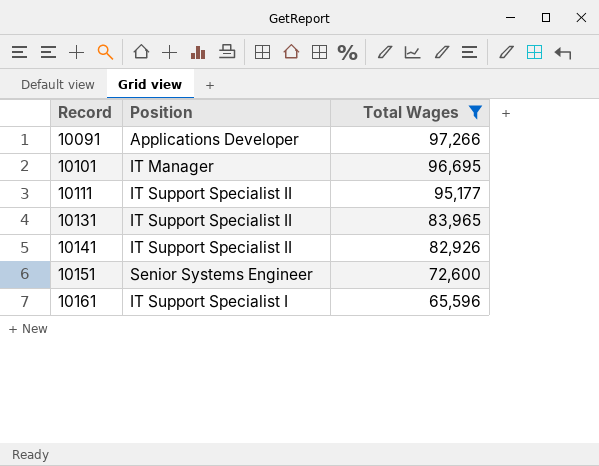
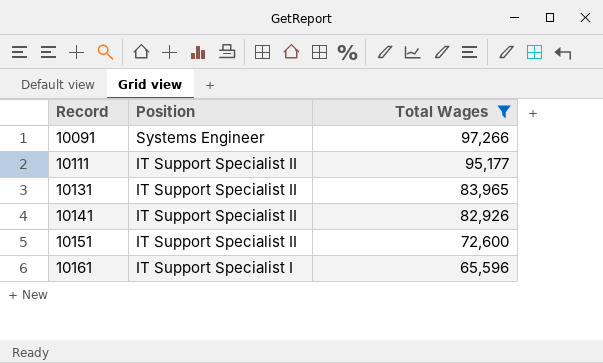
row 10101: IT Manager | 96,695 -> none
10091 | Position: Applications Developer -> Systems Engineer
10151 | Position: Senior Systems Engineer -> IT Support Specialist II

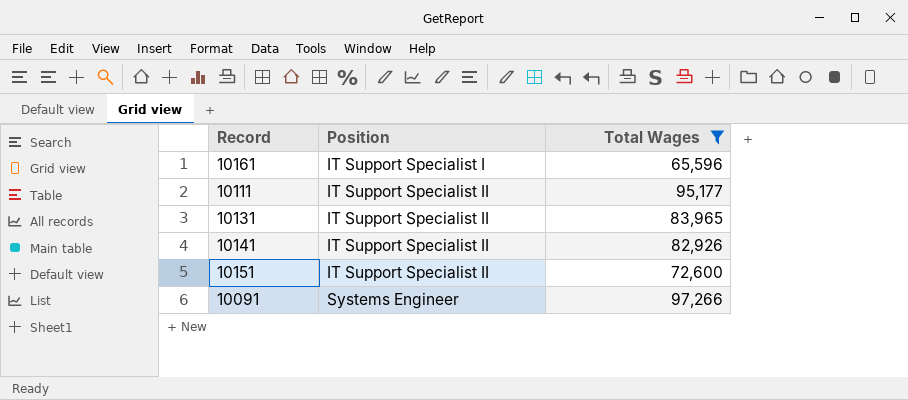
row order: Record ascending -> Position ascending

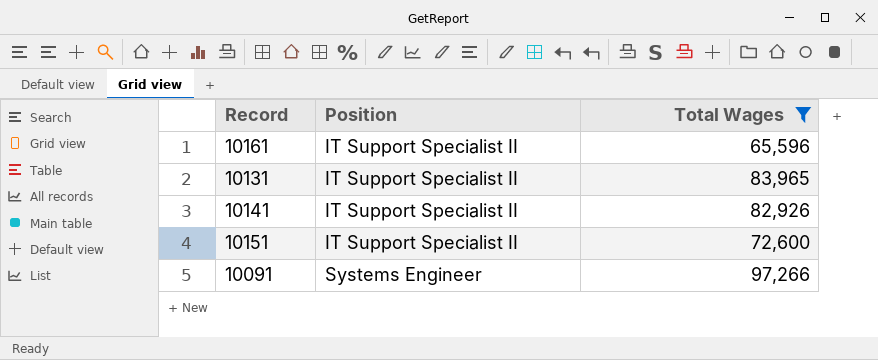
row 10111: IT Support Specialist II | 95,177 -> none
10161 | Position: IT Support Specialist I -> IT Support Specialist II

